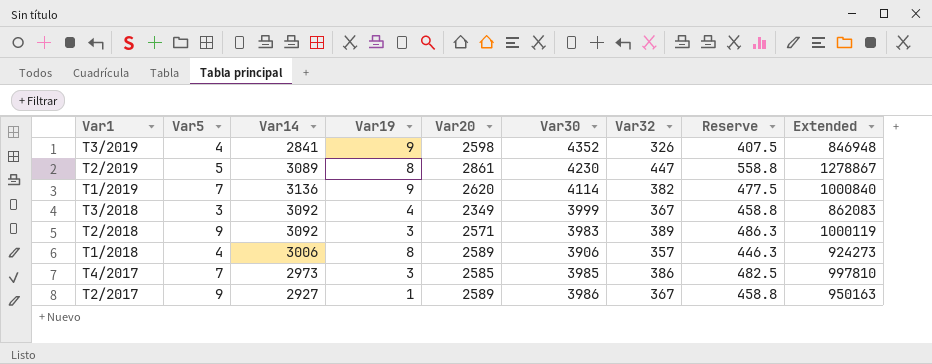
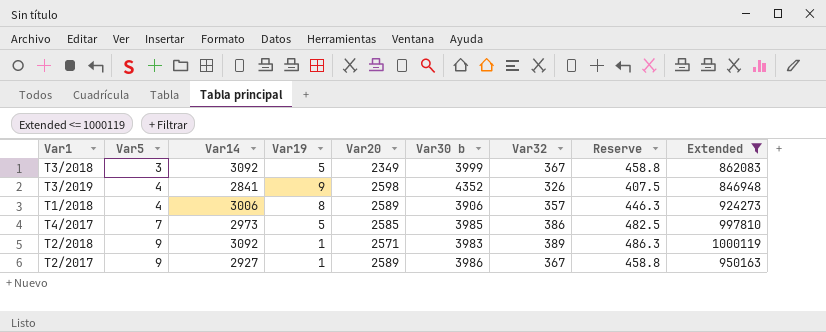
filter: none -> Extended <= 1000119
row order: none -> Var5 ascending
column name: Var30 -> Var30 b
T3/2018 | Var19: 4 -> 5
T4/2017 | Var19: 3 -> 5
T2/2018 | Var19: 3 -> 1

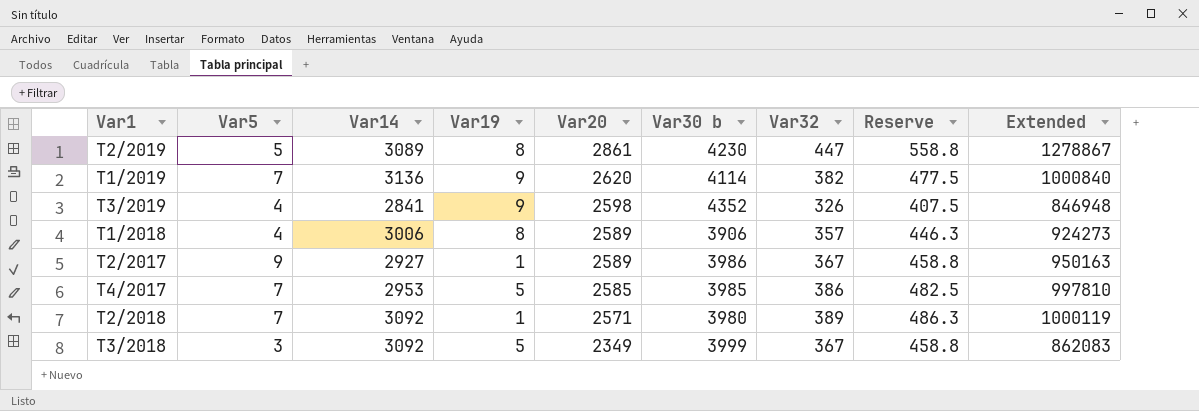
filter: Extended <= 1000119 -> none
row order: Var5 ascending -> Var20 descending
T4/2017 | Var14: 2973 -> 2953
T2/2018 | Var5: 9 -> 7
T2/2018 | Var30 b: 3983 -> 3980

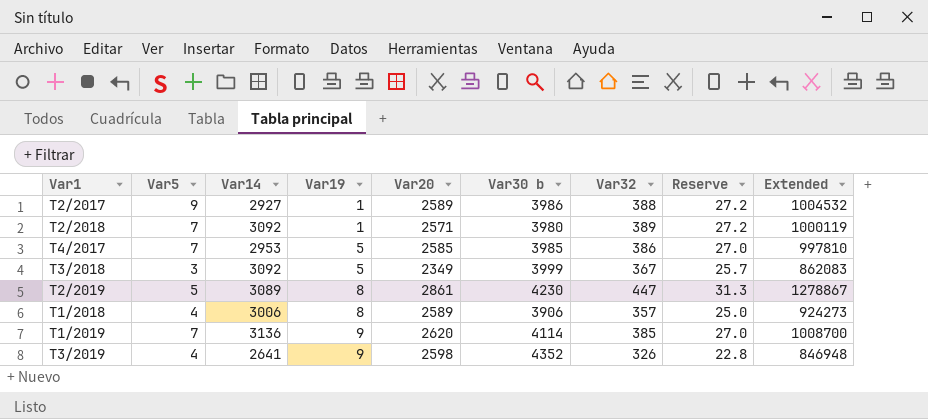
row order: Var20 descending -> Var19 ascending
column Reserve | formula: [Var32] * 1.25 -> [Var32] * 0.07
T2/2017 | Var32: 367 -> 388
T2/2017 | Extended: 950163 -> 1004532
T1/2019 | Var32: 382 -> 385
T1/2019 | Extended: 1000840 -> 1008700
T3/2019 | Var14: 2841 -> 2641

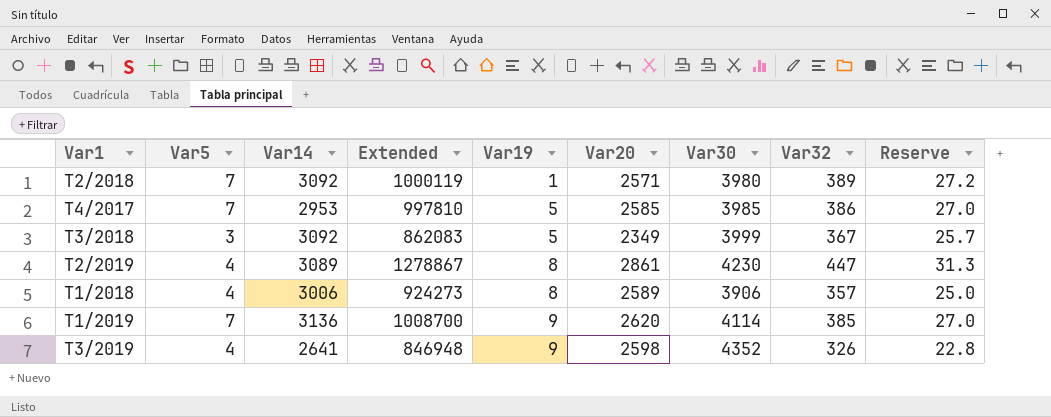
column Extended | position: 9 -> 4
column name: Var30 b -> Var30
row T2/2017: 9 | 2927 | 1 | 2589 | 3986 | 388 | 27.2 | 1004532 -> none
T2/2019 | Var5: 5 -> 4

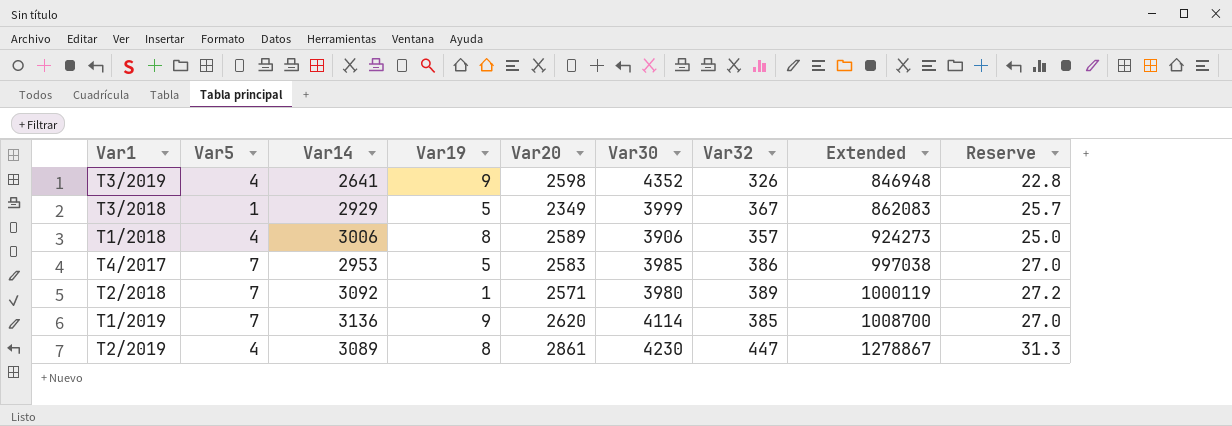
row order: Var19 ascending -> Extended ascending
column Extended | position: 4 -> 8
T3/2018 | Var5: 3 -> 1
T3/2018 | Var14: 3092 -> 2929
T4/2017 | Var20: 2585 -> 2583
T4/2017 | Extended: 997810 -> 997038

